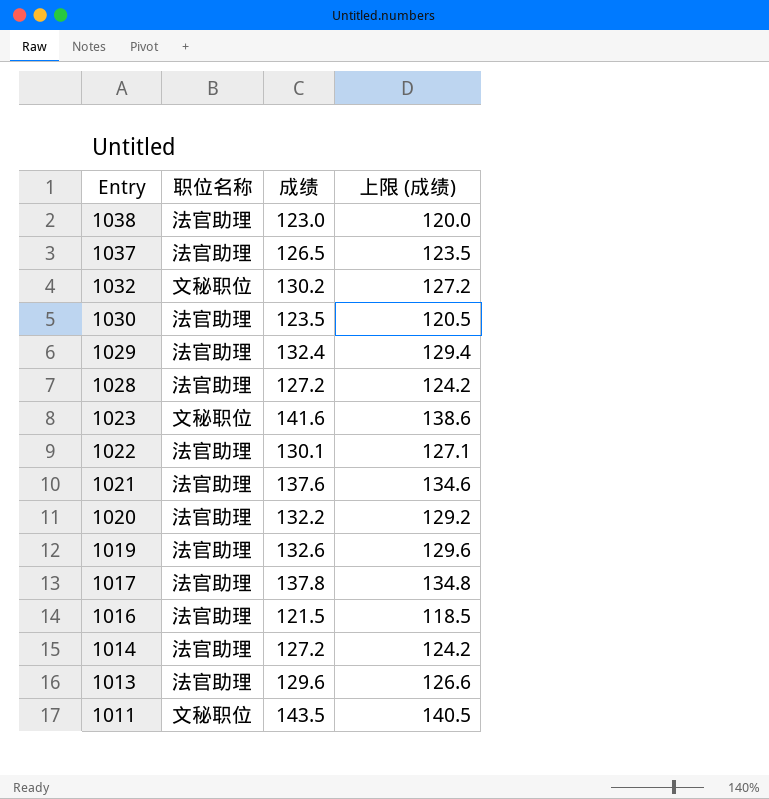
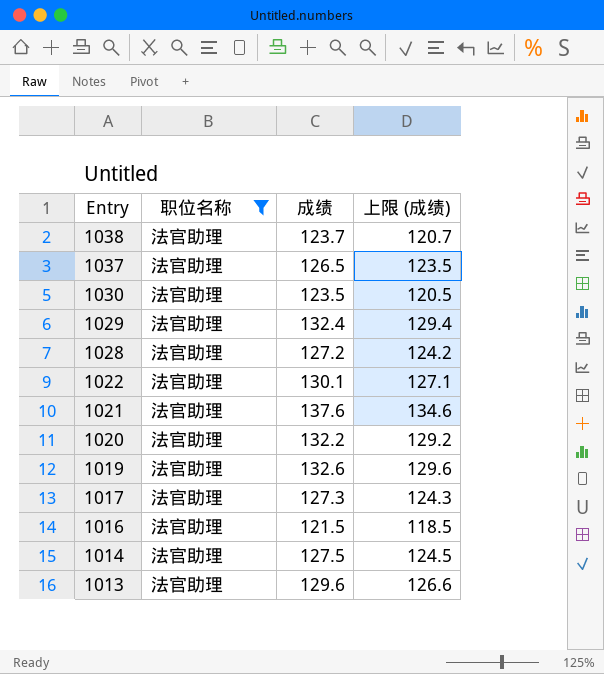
filter: none -> 职位名称 = 法官助理
1038 | 成绩: 123.0 -> 123.7
1038 | 上限 (成绩): 120.0 -> 120.7
1017 | 成绩: 137.8 -> 127.3
1017 | 上限 (成绩): 134.8 -> 124.3
1014 | 成绩: 127.2 -> 127.5
1014 | 上限 (成绩): 124.2 -> 124.5

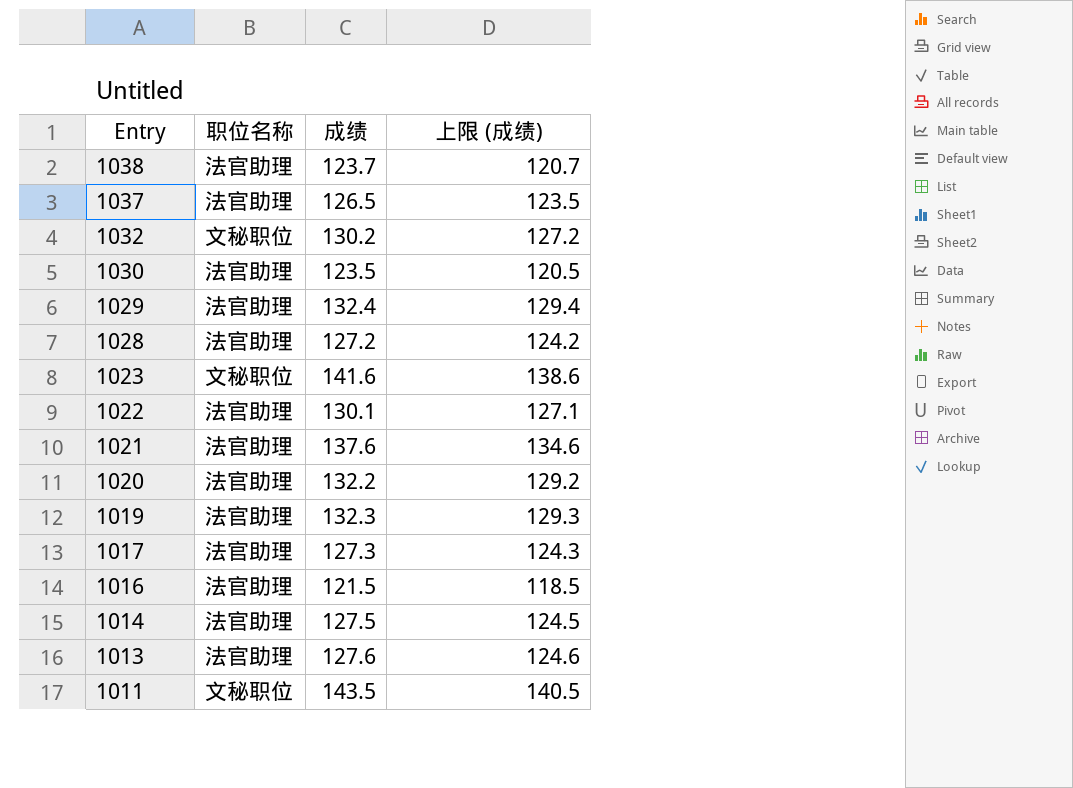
filter: 职位名称 = 法官助理 -> none
1019 | 成绩: 132.6 -> 132.3
1019 | 上限 (成绩): 129.6 -> 129.3
1013 | 成绩: 129.6 -> 127.6
1013 | 上限 (成绩): 126.6 -> 124.6

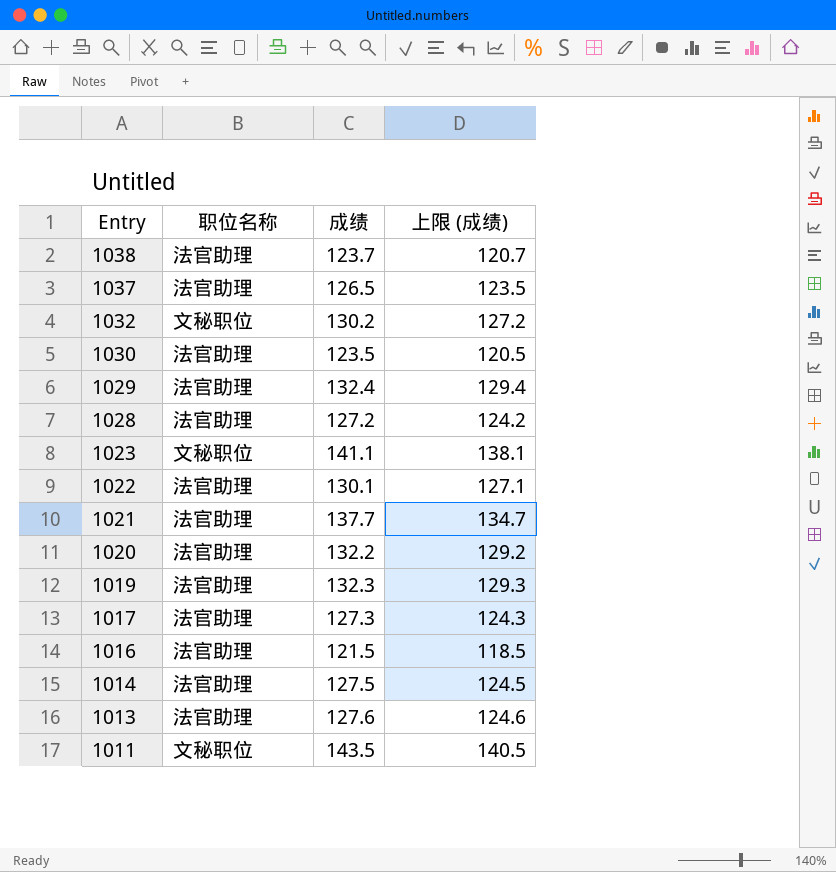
1023 | 成绩: 141.6 -> 141.1
1023 | 上限 (成绩): 138.6 -> 138.1
1021 | 成绩: 137.6 -> 137.7
1021 | 上限 (成绩): 134.6 -> 134.7

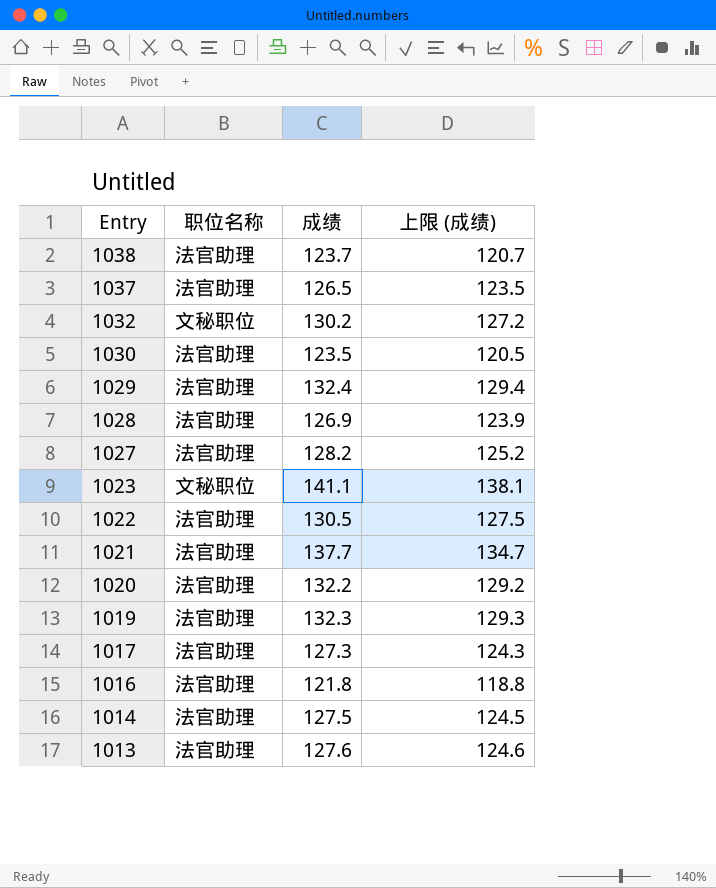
row 1011: 文秘职位 | 143.5 | 140.5 -> none
1028 | 成绩: 127.2 -> 126.9
1028 | 上限 (成绩): 124.2 -> 123.9
row 1027: none -> 法官助理 | 128.2 | 125.2
1022 | 成绩: 130.1 -> 130.5
1022 | 上限 (成绩): 127.1 -> 127.5
1016 | 成绩: 121.5 -> 121.8
1016 | 上限 (成绩): 118.5 -> 118.8

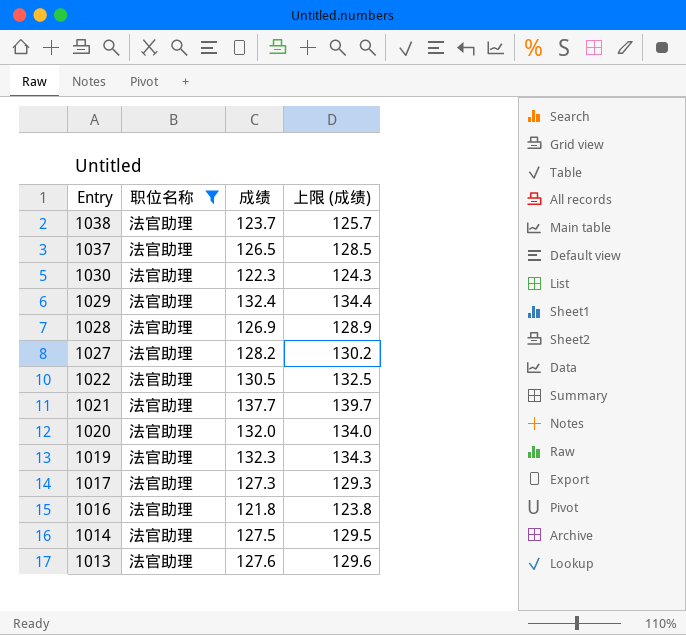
filter: none -> 职位名称 = 法官助理
column 上限 (成绩) | formula: [成绩] - 3 -> [成绩] + 2
1030 | 成绩: 123.5 -> 122.3
1020 | 成绩: 132.2 -> 132.0

